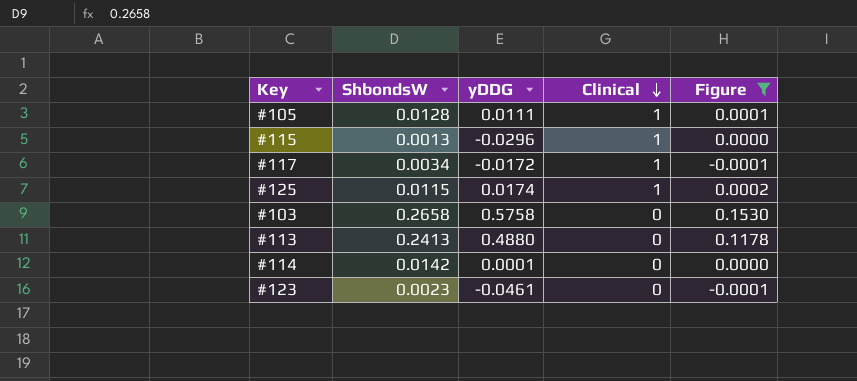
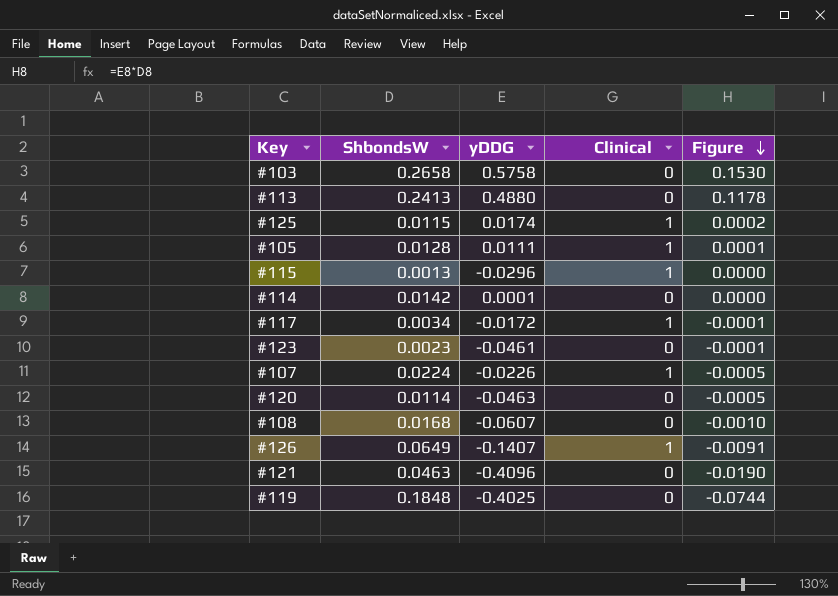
filter: Figure >= -0.0001 -> none
row order: Clinical descending -> Figure descending

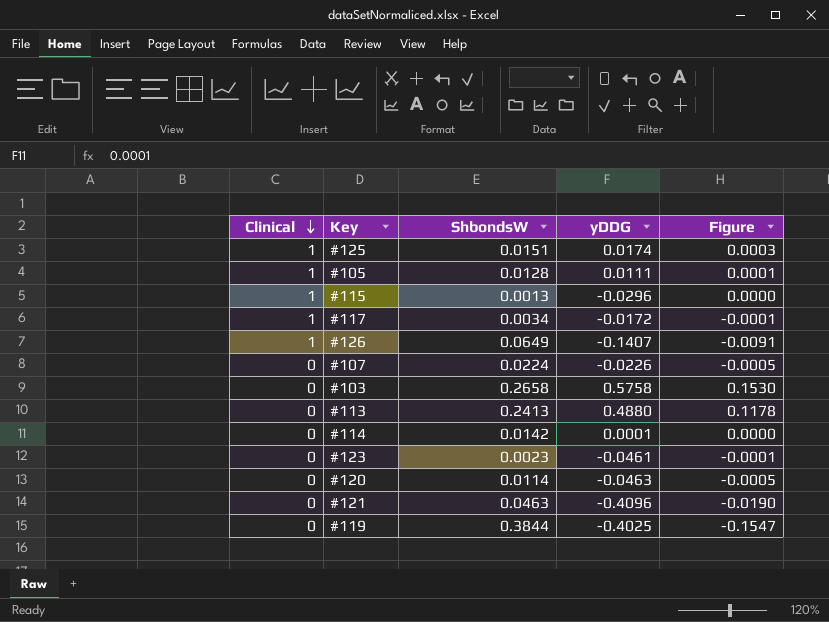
row order: Figure descending -> Clinical descending
column Clinical | position: 4 -> 1
row #108: 0.0168 | -0.0607 | 0 | -0.0010 -> none
#125 | ShbondsW: 0.0115 -> 0.0151
#125 | Figure: 0.0002 -> 0.0003
#107 | Clinical: 1 -> 0
#119 | ShbondsW: 0.1848 -> 0.3844
#119 | Figure: -0.0744 -> -0.1547

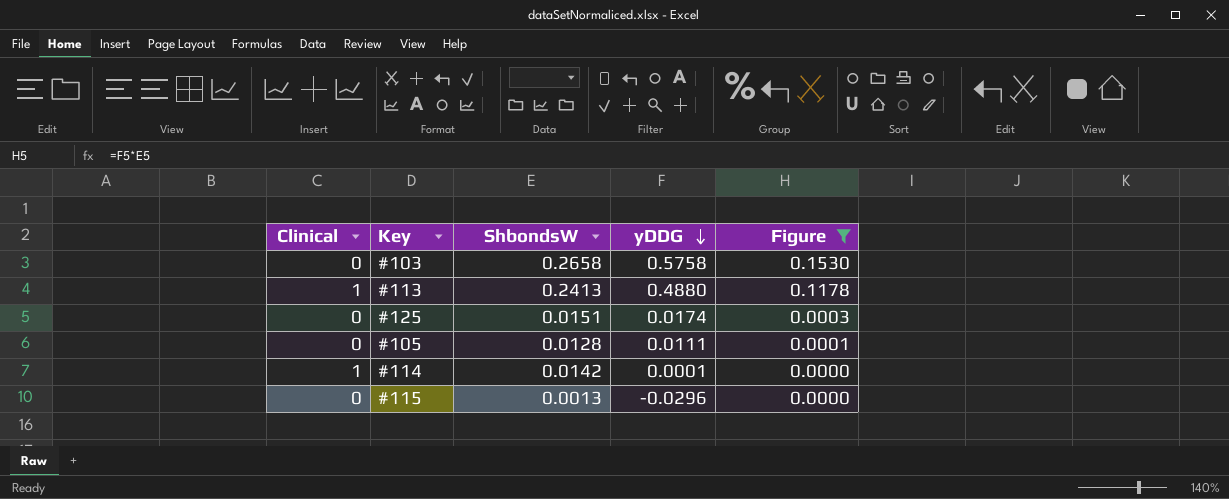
filter: none -> Figure >= 0.0000
row order: Clinical descending -> yDDG descending
#113 | Clinical: 0 -> 1
#125 | Clinical: 1 -> 0
#105 | Clinical: 1 -> 0
#114 | Clinical: 0 -> 1
#115 | Clinical: 1 -> 0

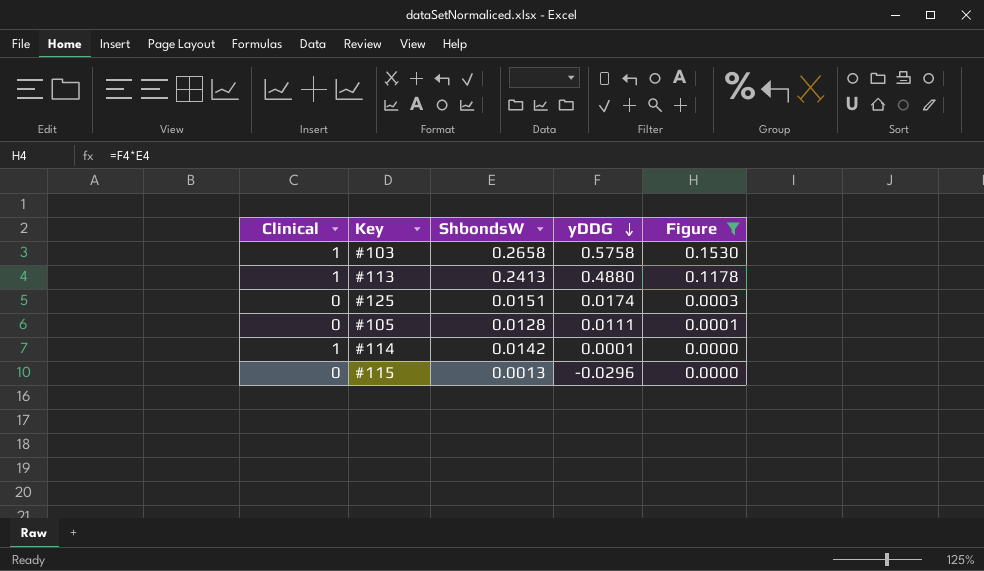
#103 | Clinical: 0 -> 1

